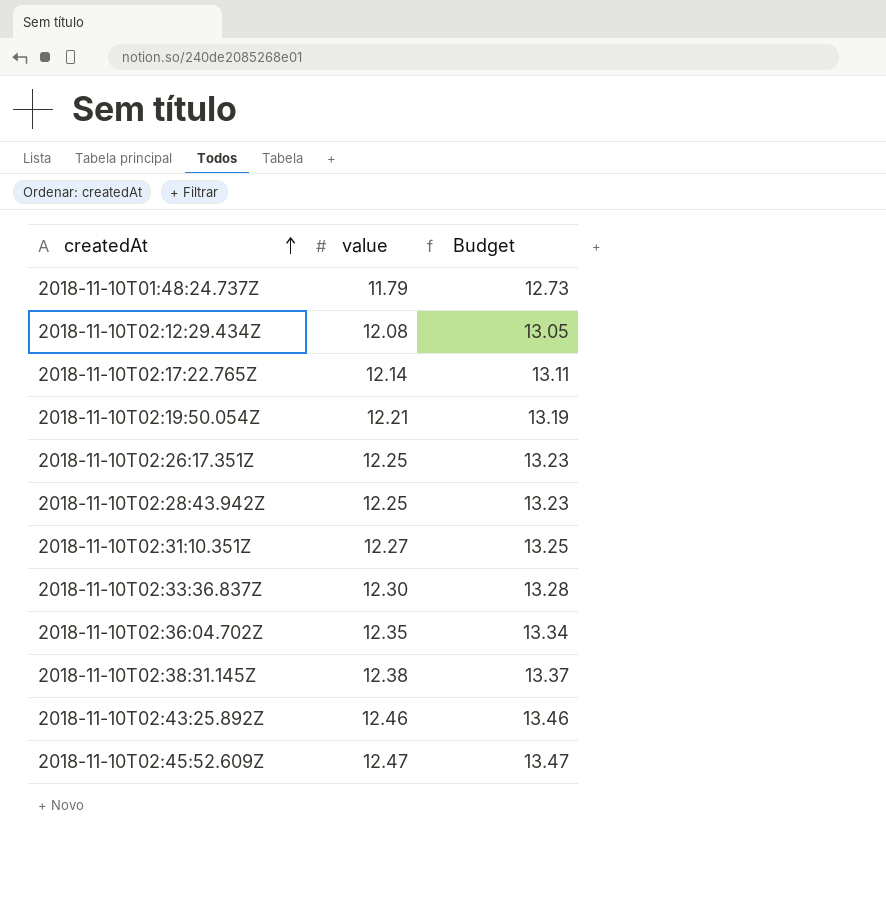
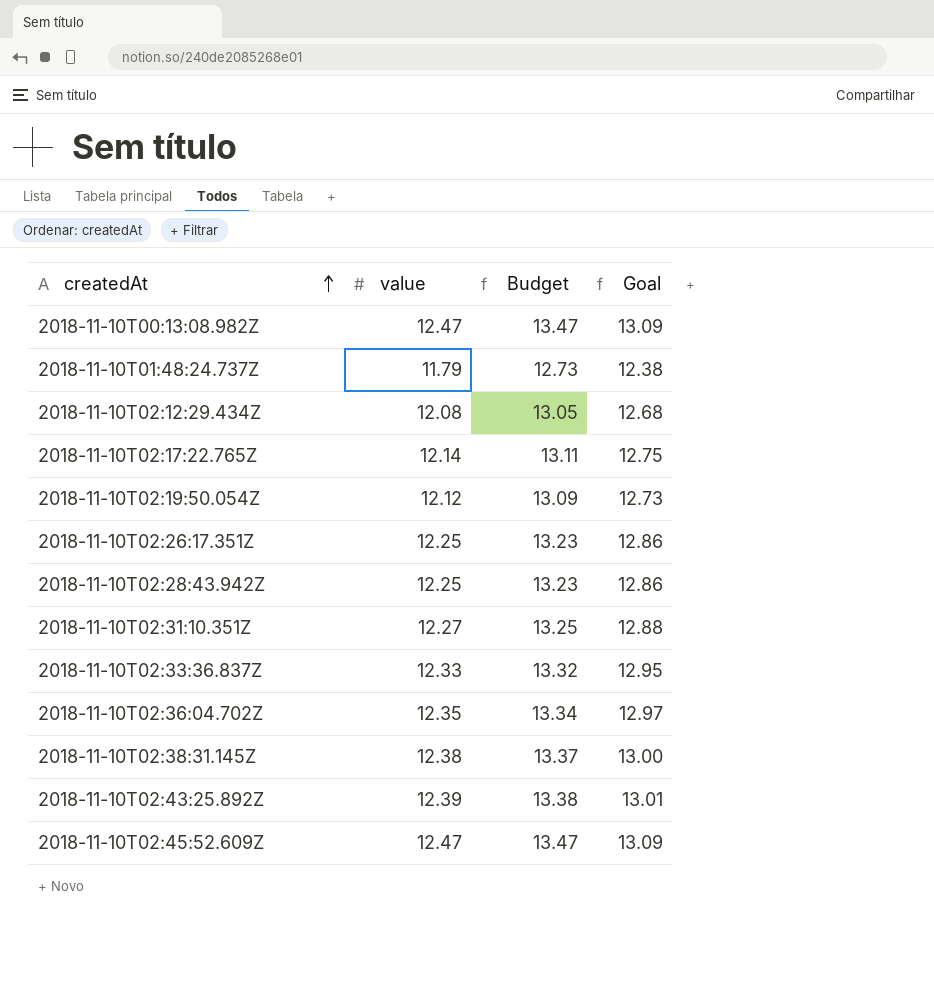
column Goal | formula: none -> [value] * 1.05
row 2018-11-10T00:13:08.982Z: none -> 12.47 | 13.47 | 13.09
2018-11-10T02:19:50.054Z | value: 12.21 -> 12.12
2018-11-10T02:19:50.054Z | Budget: 13.19 -> 13.09
2018-11-10T02:33:36.837Z | value: 12.30 -> 12.33
2018-11-10T02:33:36.837Z | Budget: 13.28 -> 13.32
2018-11-10T02:43:25.892Z | value: 12.46 -> 12.39
2018-11-10T02:43:25.892Z | Budget: 13.46 -> 13.38

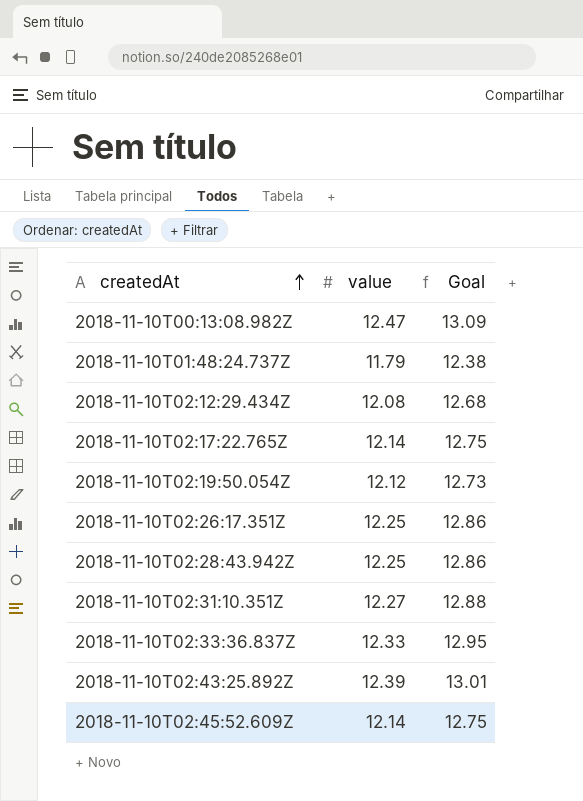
column Budget | formula: [value] * 1.08 -> none
row 2018-11-10T02:36:04.702Z: 12.35 | 13.34 | 12.97 -> none
row 2018-11-10T02:38:31.145Z: 12.38 | 13.37 | 13.00 -> none
2018-11-10T02:45:52.609Z | value: 12.47 -> 12.14
2018-11-10T02:45:52.609Z | Goal: 13.09 -> 12.75

